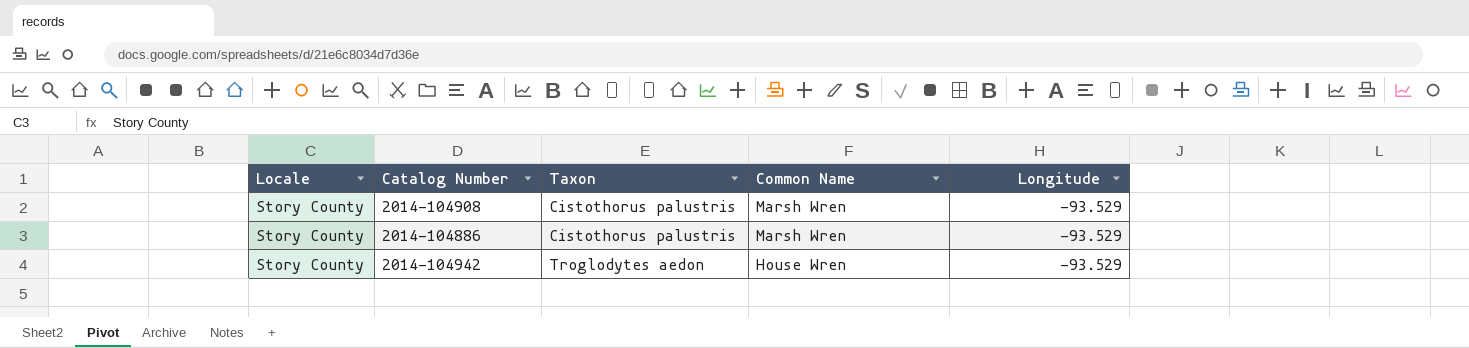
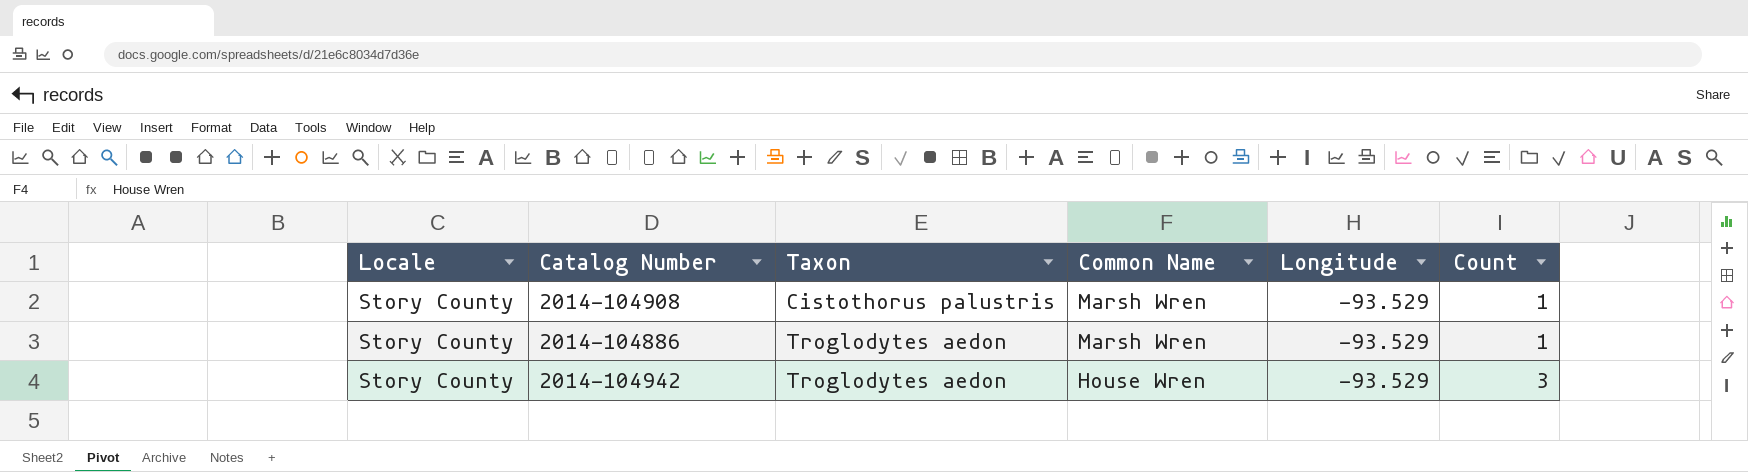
column Count | position: none -> 6
2014-104886 | Taxon: Cistothorus palustris -> Troglodytes aedon

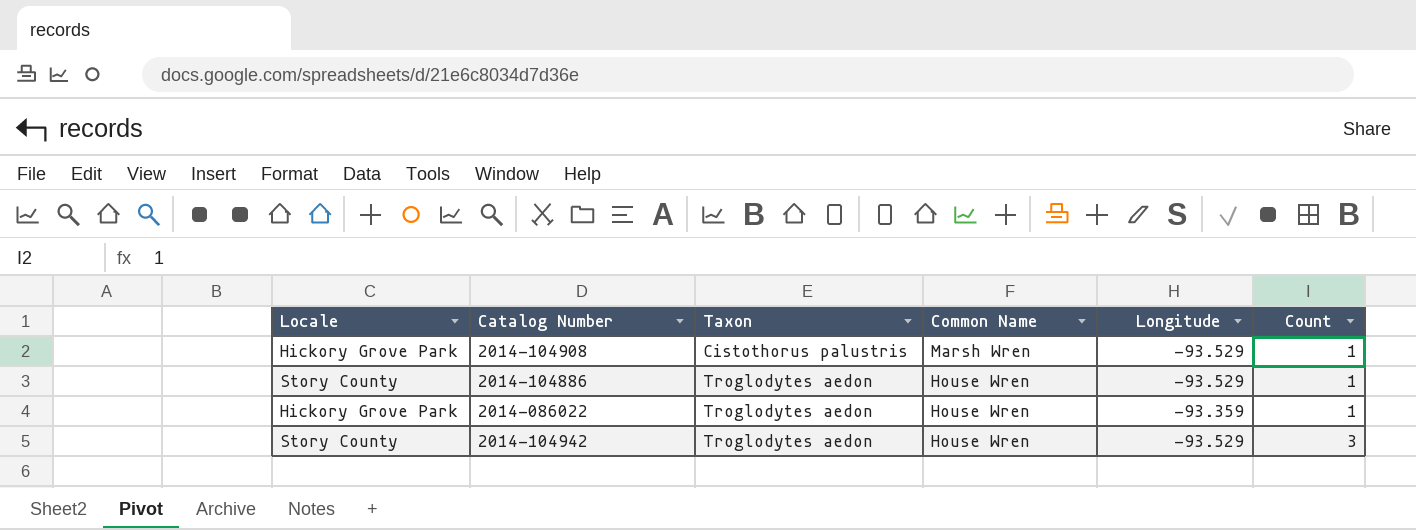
2014-104908 | Locale: Story County -> Hickory Grove Park
2014-104886 | Common Name: Marsh Wren -> House Wren
row 2014-086022: none -> Hickory Grove Park | Troglodytes aedon | House Wren | -93.359 | 1

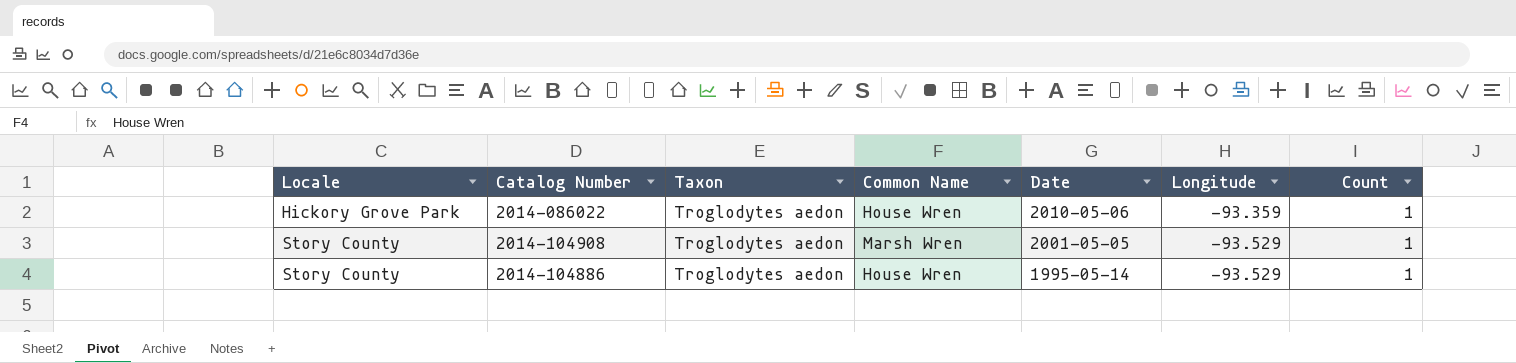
row order: Taxon ascending -> Locale ascending
column Date | position: none -> 5
row 2014-104942: Story County | Troglodytes aedon | House Wren | -93.529 | 3 -> none
2014-104908 | Locale: Hickory Grove Park -> Story County
2014-104908 | Taxon: Cistothorus palustris -> Troglodytes aedon

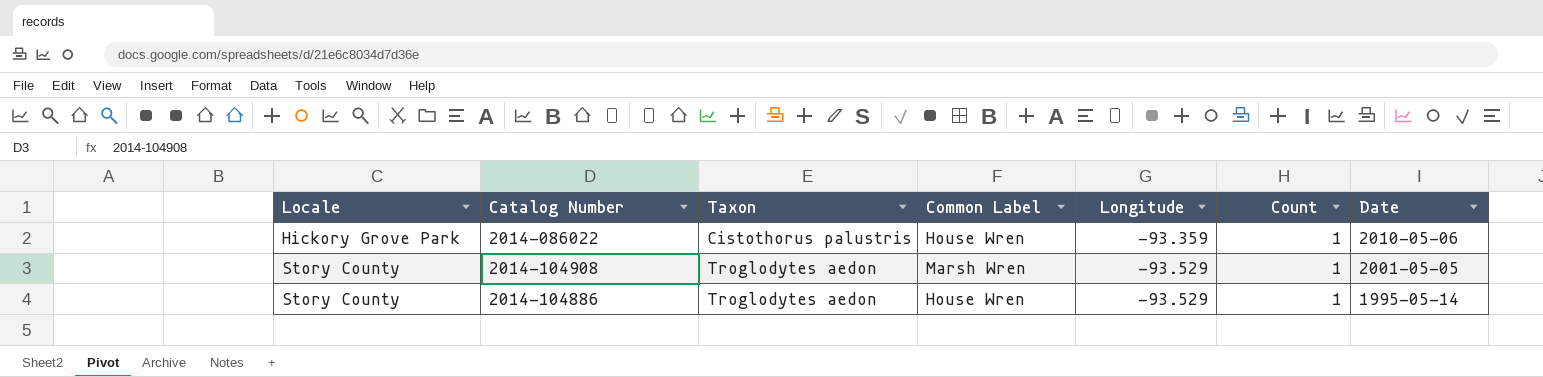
column name: Common Name -> Common Label
column Date | position: 5 -> 7
2014-086022 | Taxon: Troglodytes aedon -> Cistothorus palustris

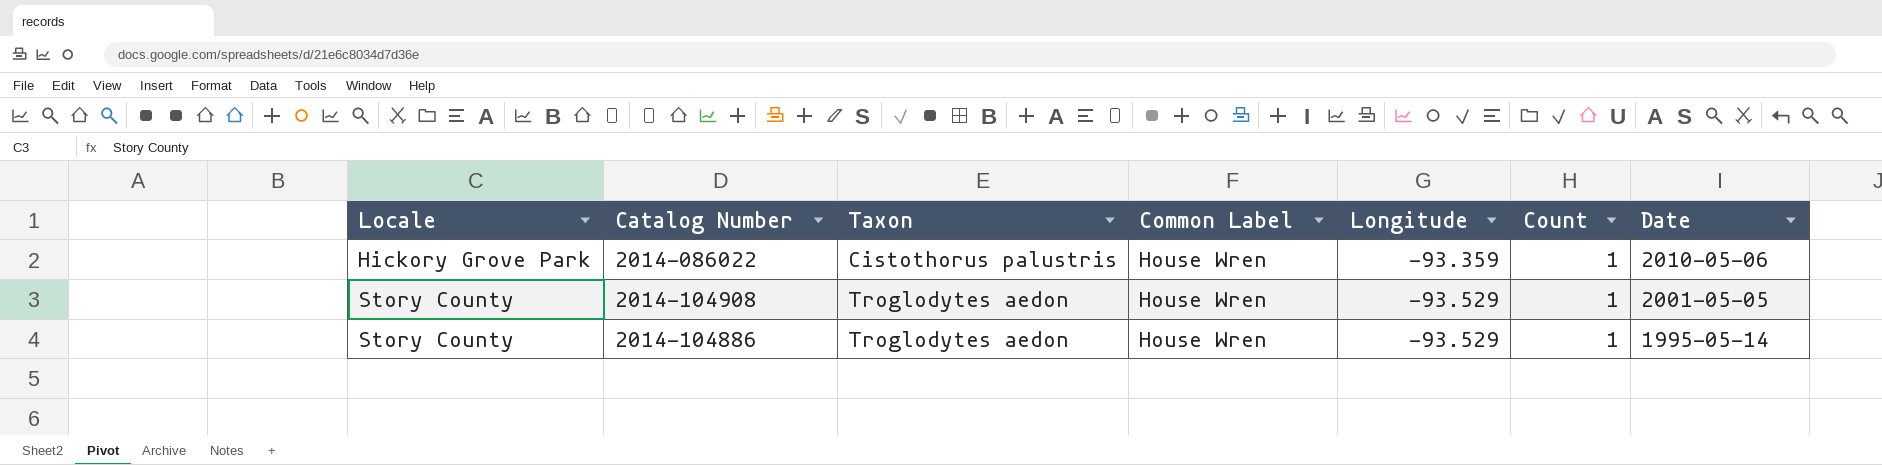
2014-104908 | Common Label: Marsh Wren -> House Wren

